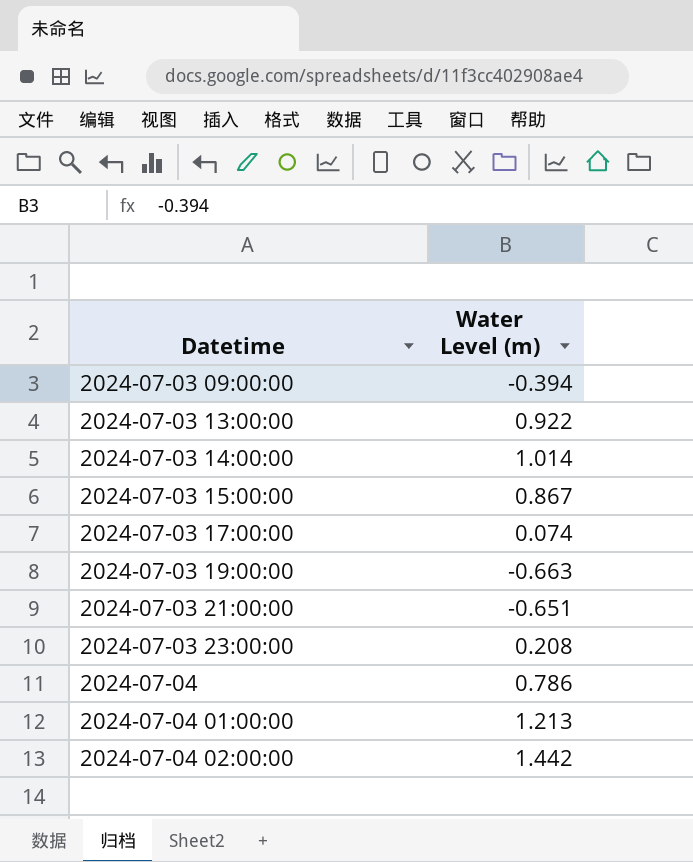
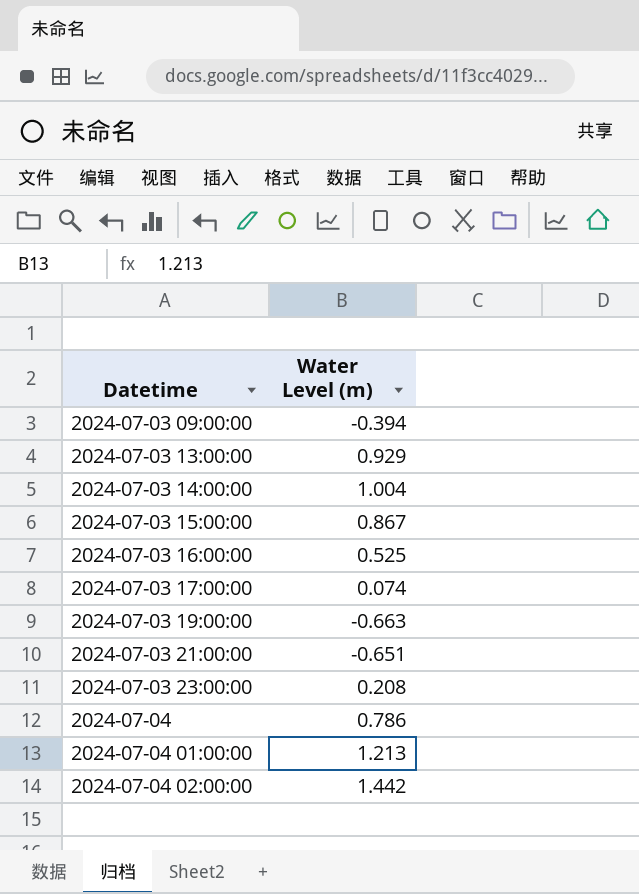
2024-07-03 13:00:00 | Water Level (m): 0.922 -> 0.929
2024-07-03 14:00:00 | Water Level (m): 1.014 -> 1.004
row 2024-07-03 16:00:00: none -> 0.525

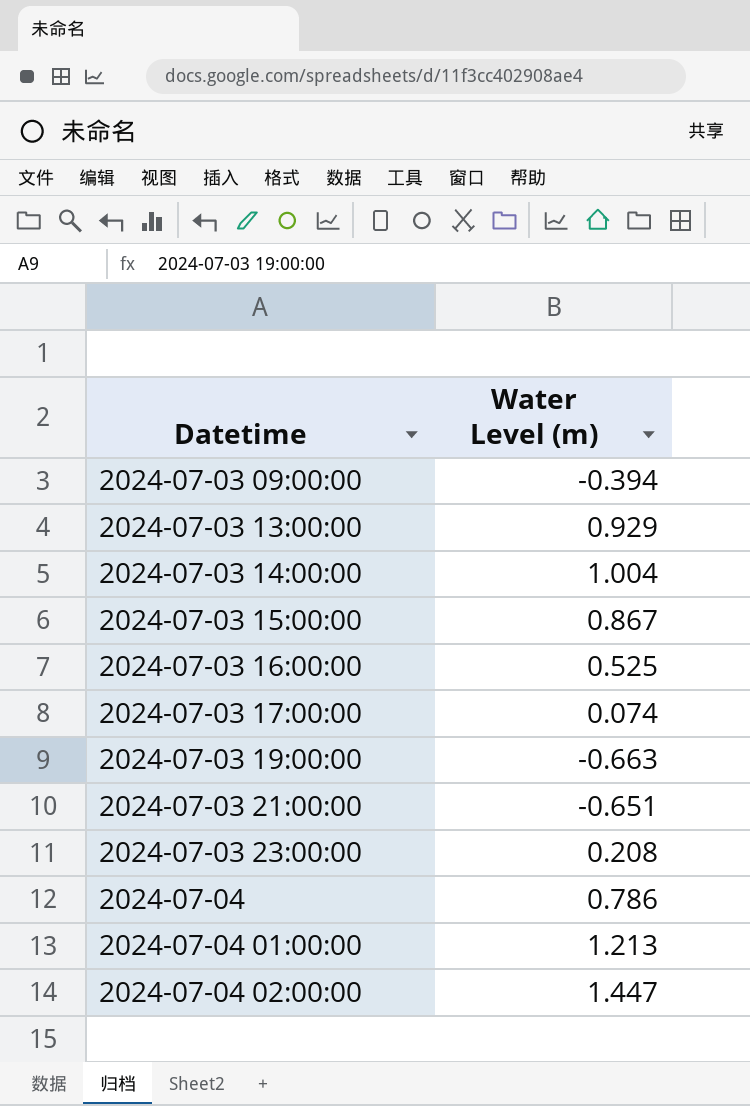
2024-07-04 02:00:00 | Water Level (m): 1.442 -> 1.447

